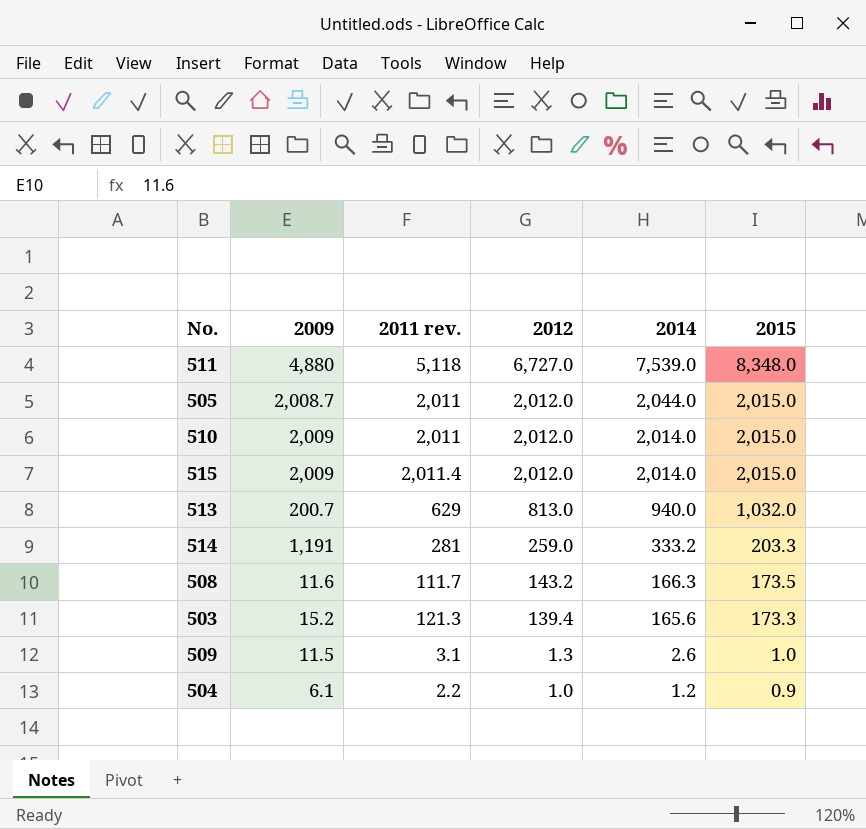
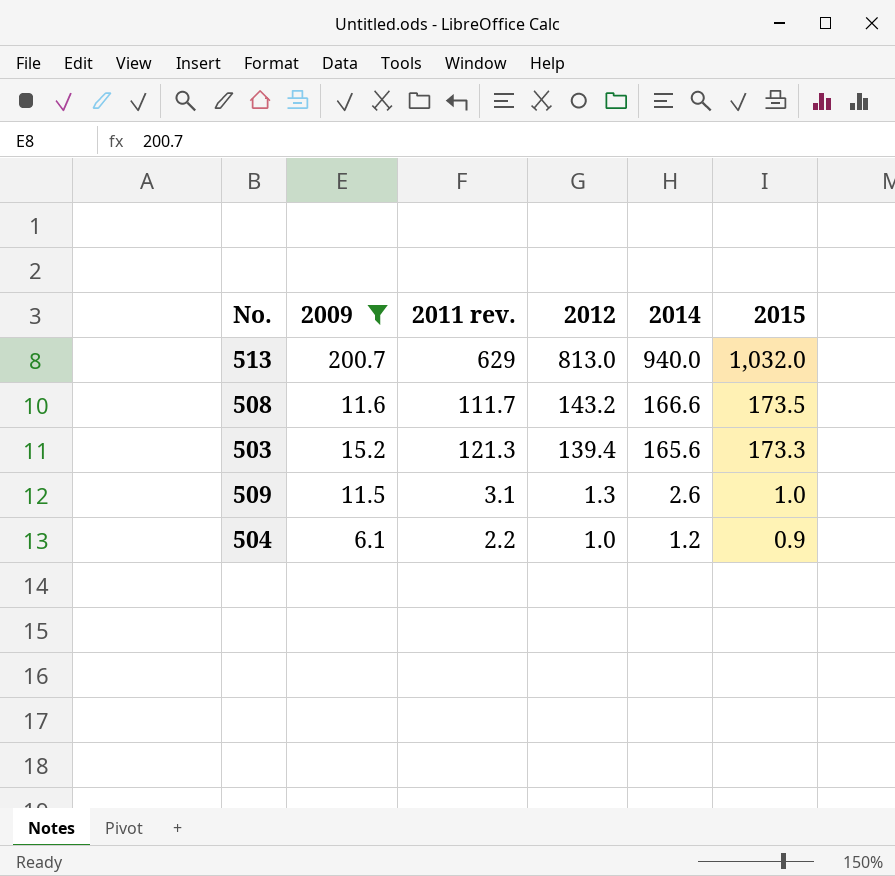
filter: none -> 2009 <= 200.7
508 | 2014: 166.3 -> 166.6

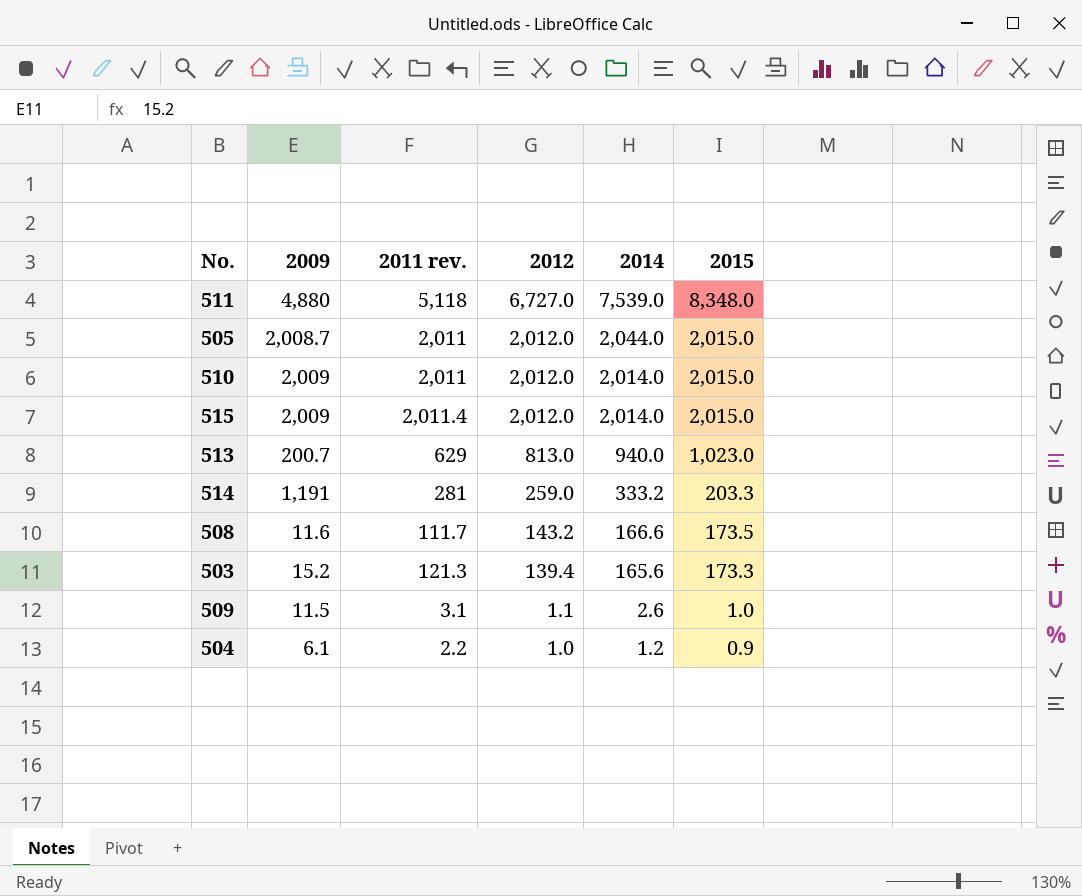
filter: 2009 <= 200.7 -> none
513 | 2015: 1,032.0 -> 1,023.0
509 | 2012: 1.3 -> 1.1

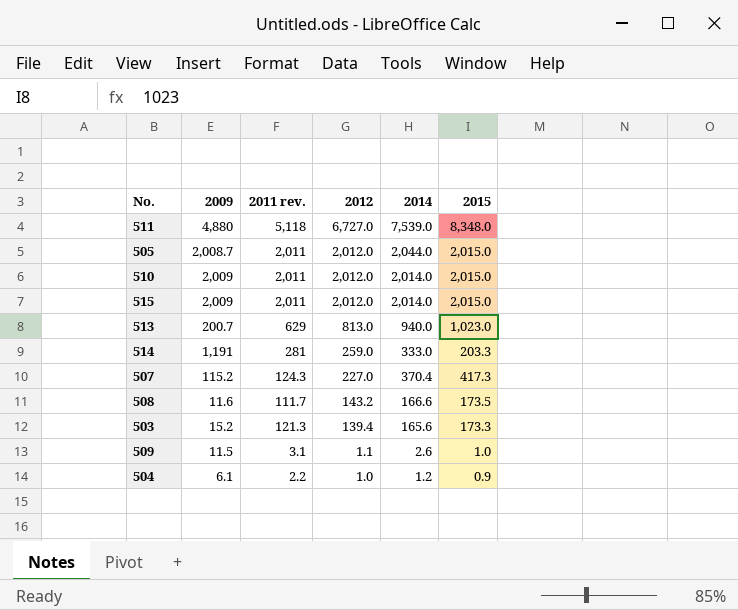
515 | 2011 rev.: 2,011.4 -> 2,011
514 | 2014: 333.2 -> 333.0
row 507: none -> 115.2 | 124.3 | 227.0 | 370.4 | 417.3

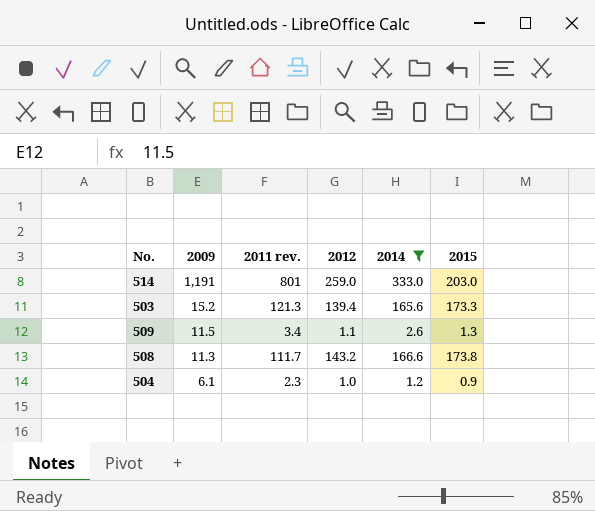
filter: none -> 2014 <= 333.0
row order: 2012 descending -> 2009 descending
514 | 2011 rev.: 281 -> 801
514 | 2015: 203.3 -> 203.0
509 | 2011 rev.: 3.1 -> 3.4
509 | 2015: 1.0 -> 1.3
508 | 2009: 11.6 -> 11.3
508 | 2015: 173.5 -> 173.8
504 | 2011 rev.: 2.2 -> 2.3

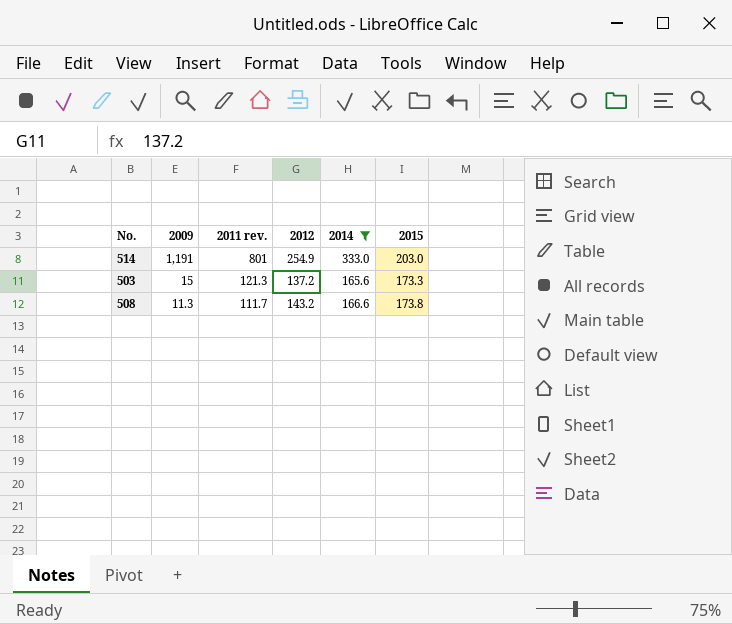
row 509: 11.5 | 3.4 | 1.1 | 2.6 | 1.3 -> none
row 504: 6.1 | 2.3 | 1.0 | 1.2 | 0.9 -> none
514 | 2012: 259.0 -> 254.9
503 | 2009: 15.2 -> 15
503 | 2012: 139.4 -> 137.2

